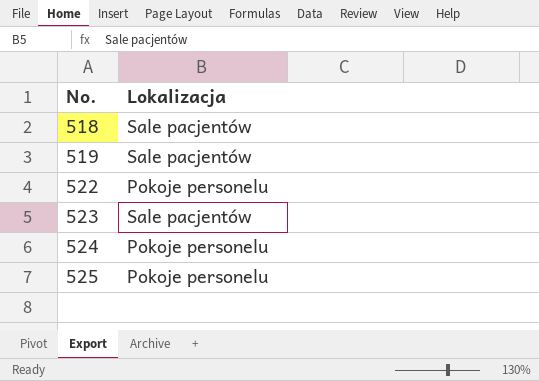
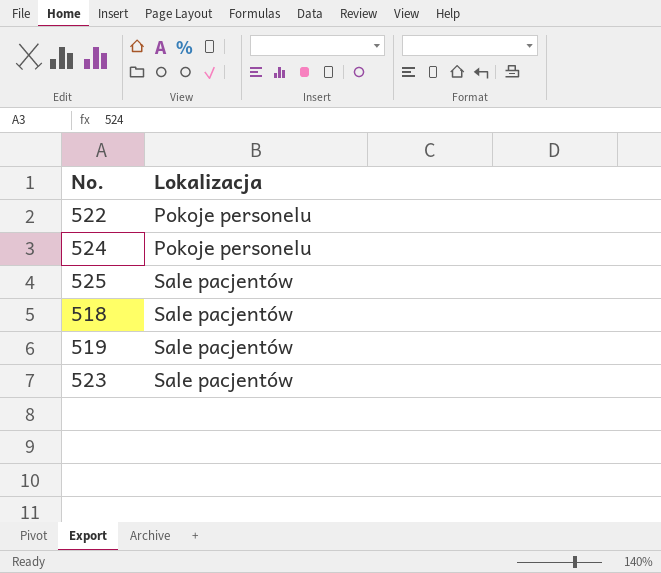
row order: No. ascending -> Lokalizacja ascending
525 | Lokalizacja: Pokoje personelu -> Sale pacjentów

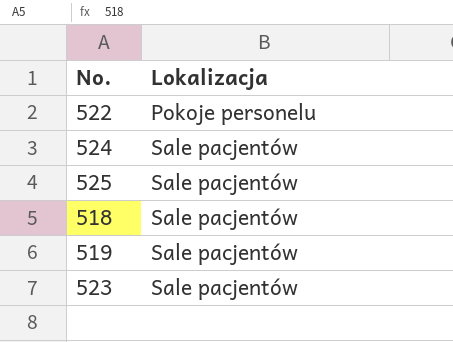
524 | Lokalizacja: Pokoje personelu -> Sale pacjentów

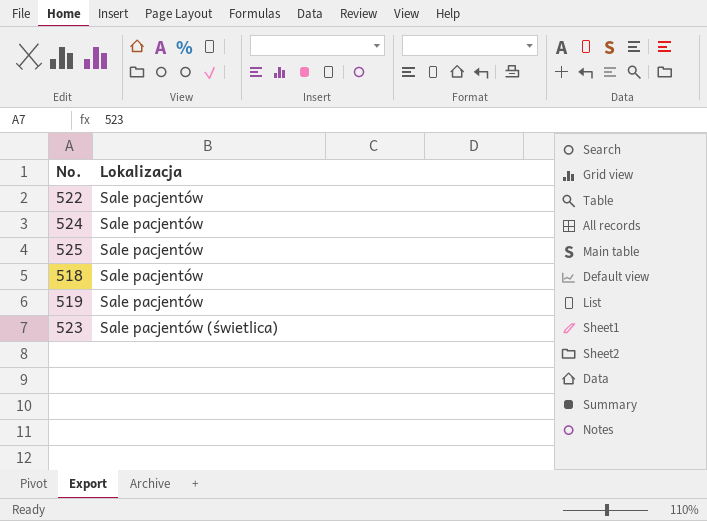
522 | Lokalizacja: Pokoje personelu -> Sale pacjentów
523 | Lokalizacja: Sale pacjentów -> Sale pacjentów (świetlica)

